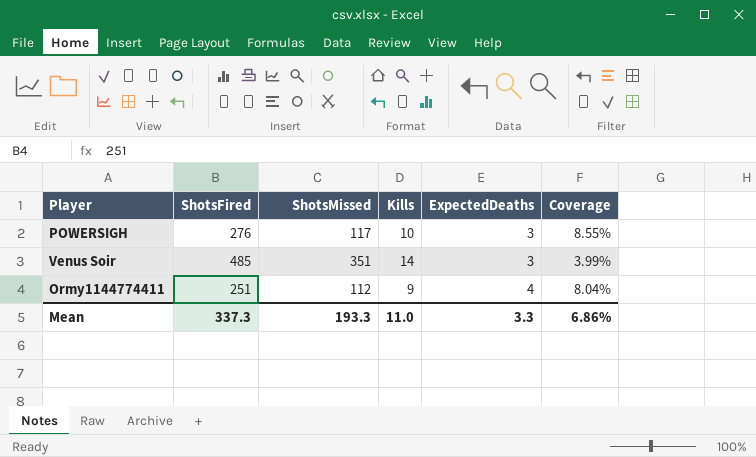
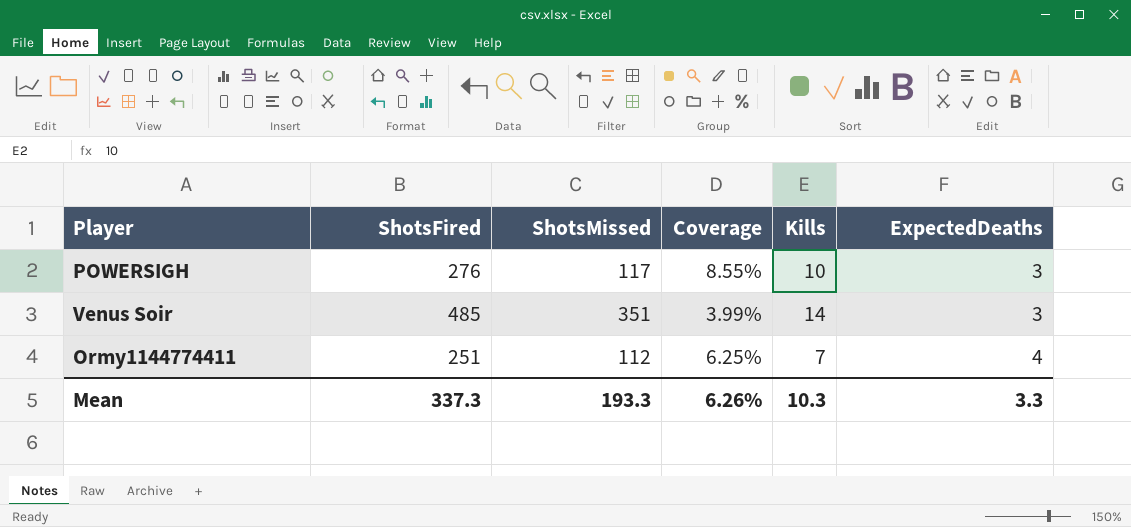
column Coverage | position: 6 -> 4
Ormy1144774411 | Coverage: 8.04% -> 6.25%
Ormy1144774411 | Kills: 9 -> 7
Mean | Coverage: 6.86% -> 6.26%
Mean | Kills: 11.0 -> 10.3

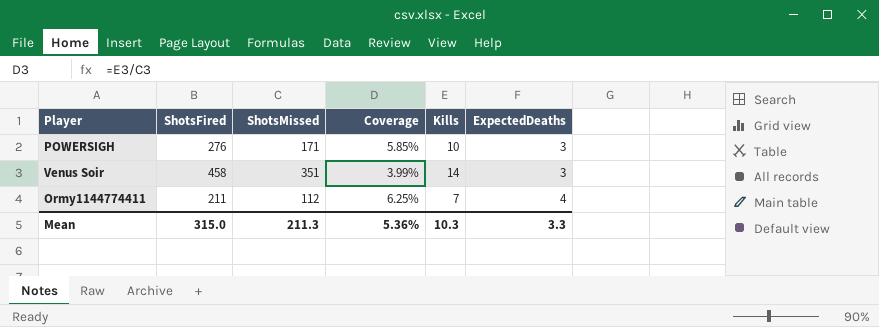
POWERSIGH | ShotsMissed: 117 -> 171
POWERSIGH | Coverage: 8.55% -> 5.85%
Venus Soir | ShotsFired: 485 -> 458
Ormy1144774411 | ShotsFired: 251 -> 211
Mean | ShotsFired: 337.3 -> 315.0
Mean | ShotsMissed: 193.3 -> 211.3
Mean | Coverage: 6.26% -> 5.36%

